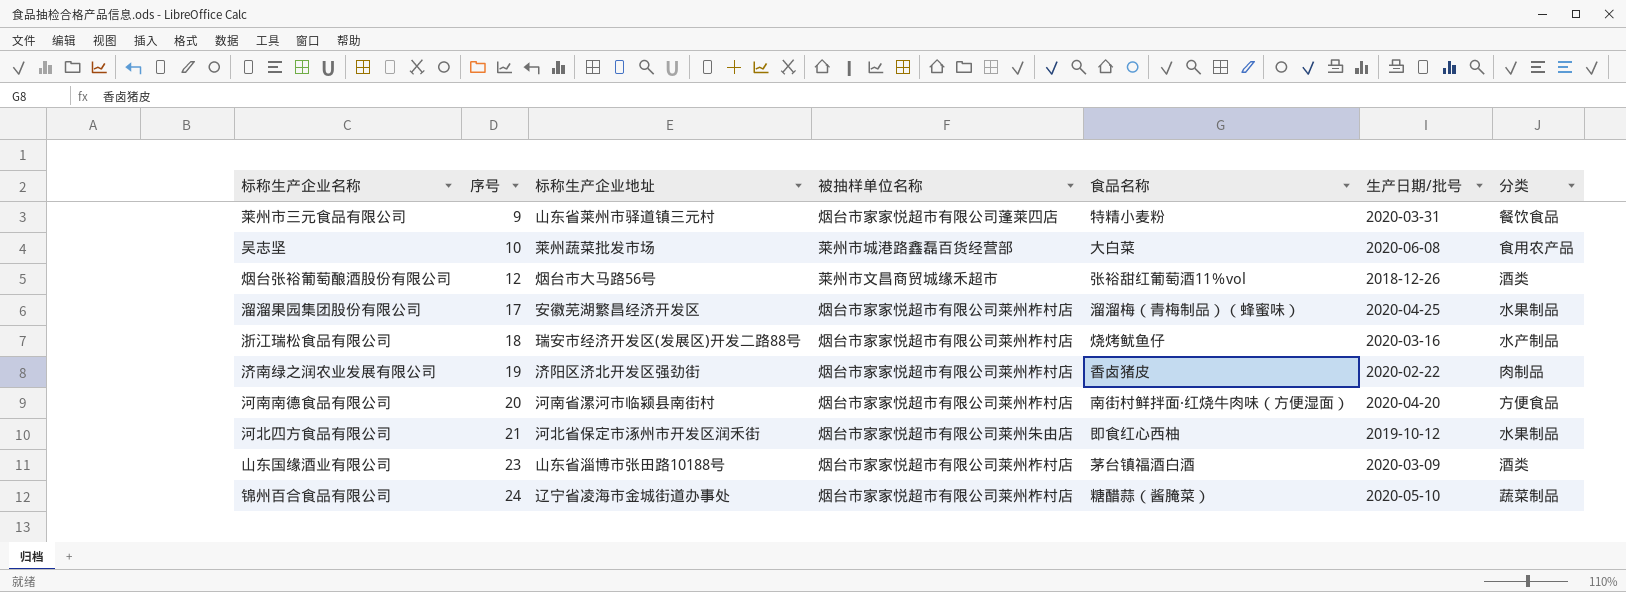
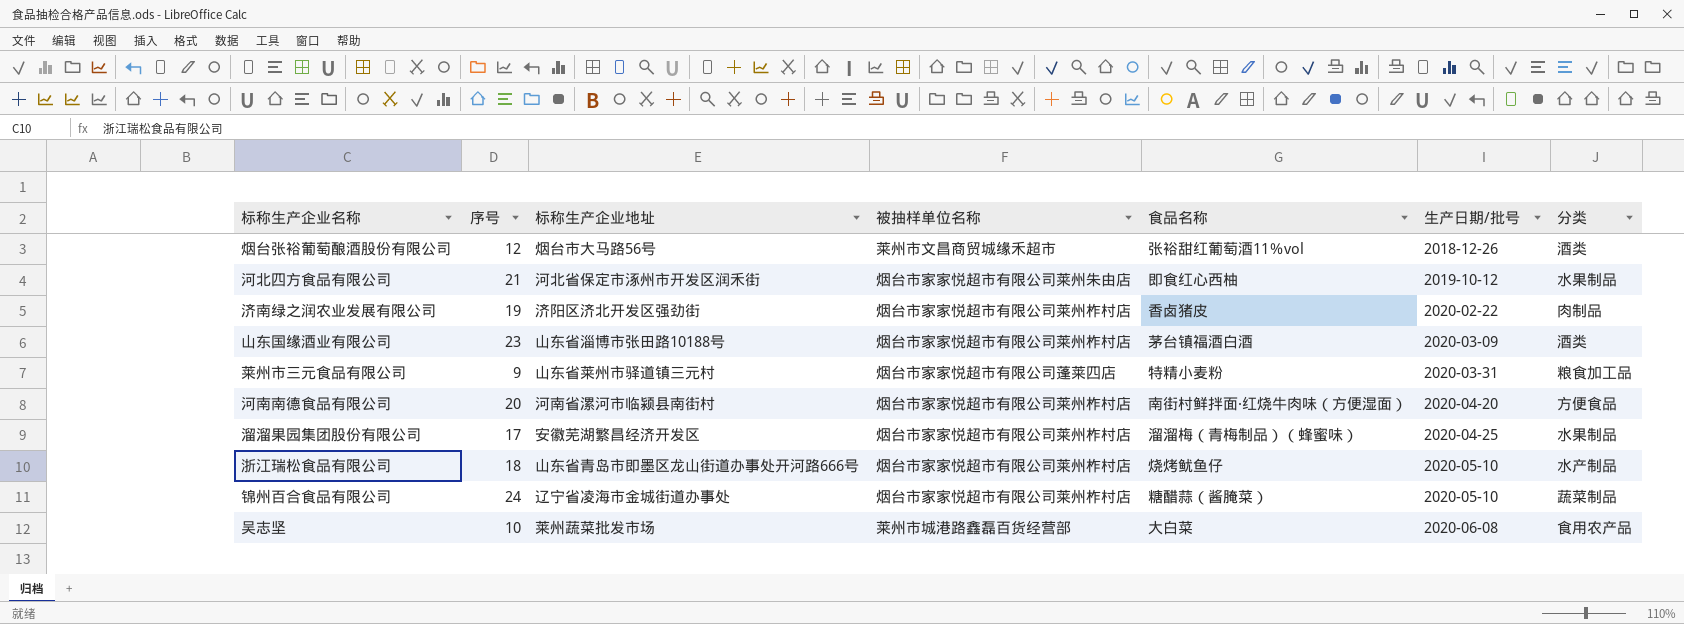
row order: 序号 ascending -> 生产日期/批号 ascending
莱州市三元食品有限公司 | 分类: 餐饮食品 -> 粮食加工品
浙江瑞松食品有限公司 | 标称生产企业地址: 瑞安市经济开发区(发展区)开发二路88号 -> 山东省青岛市即墨区龙山街道办事处开河路666号
浙江瑞松食品有限公司 | 生产日期/批号: 2020-03-16 -> 2020-05-10

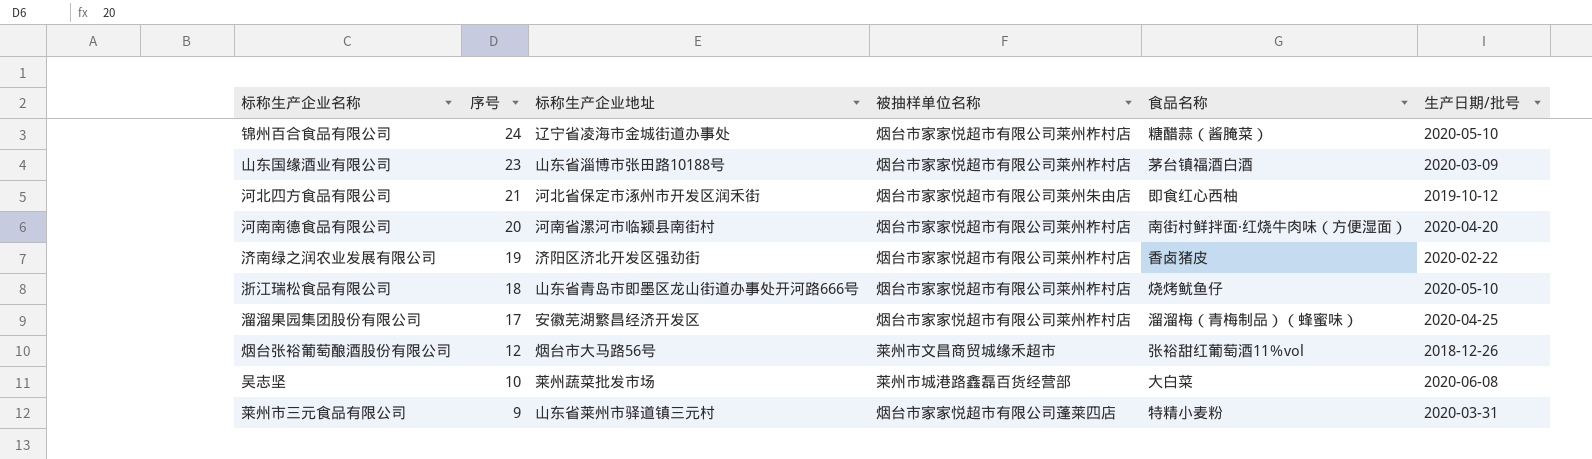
row order: 生产日期/批号 ascending -> 序号 descending
column 分类 | position: 7 -> none

